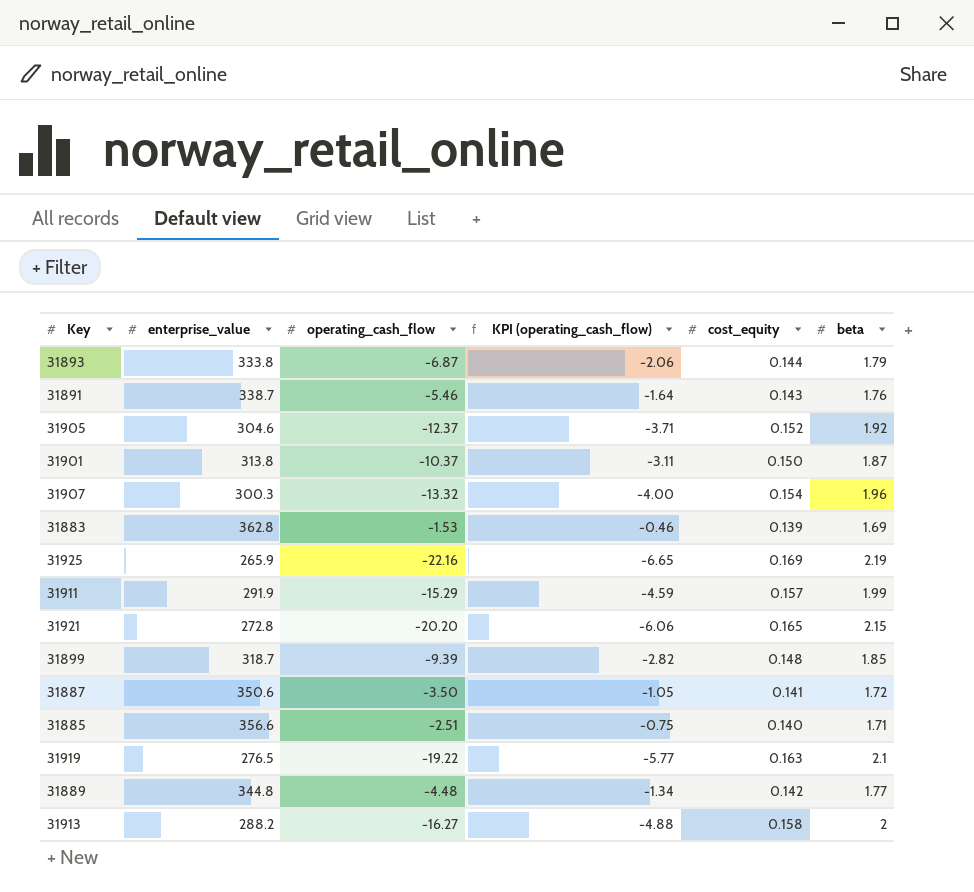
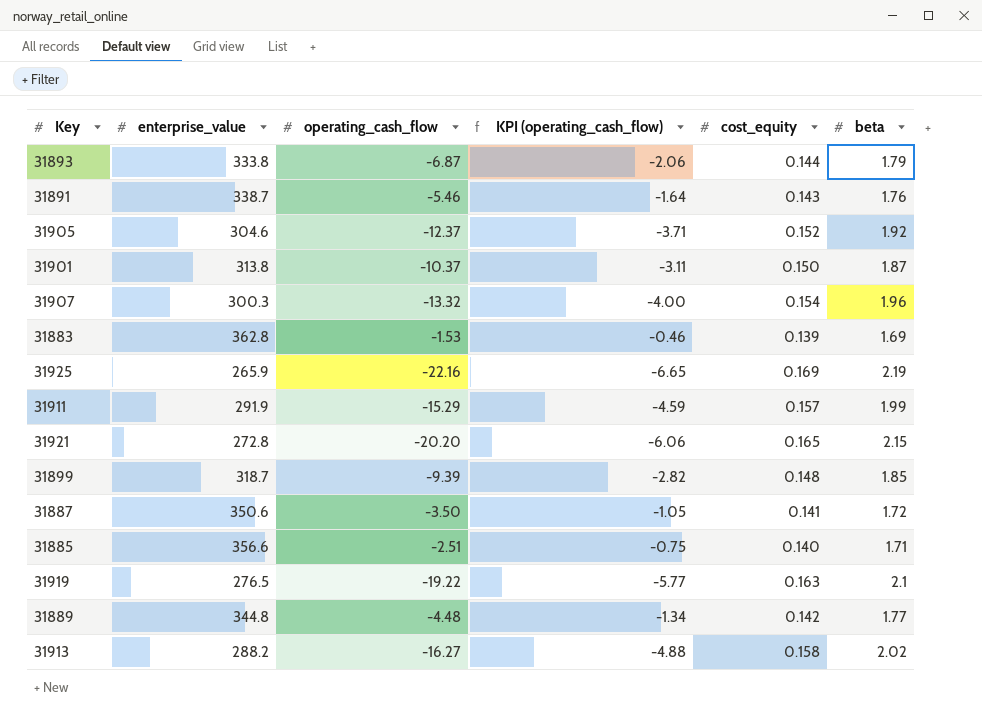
31913 | beta: 2 -> 2.02

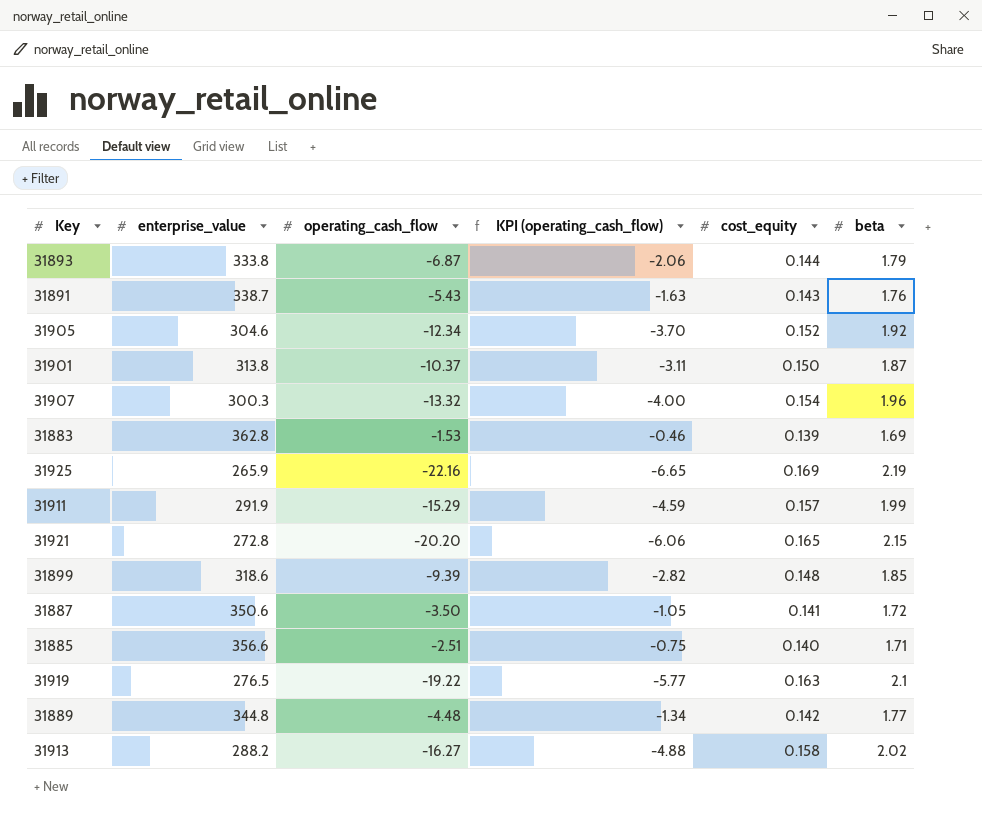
31891 | operating_cash_flow: -5.46 -> -5.43
31891 | KPI (operating_cash_flow): -1.64 -> -1.63
31905 | operating_cash_flow: -12.37 -> -12.34
31905 | KPI (operating_cash_flow): -3.71 -> -3.70
31899 | enterprise_value: 318.7 -> 318.6

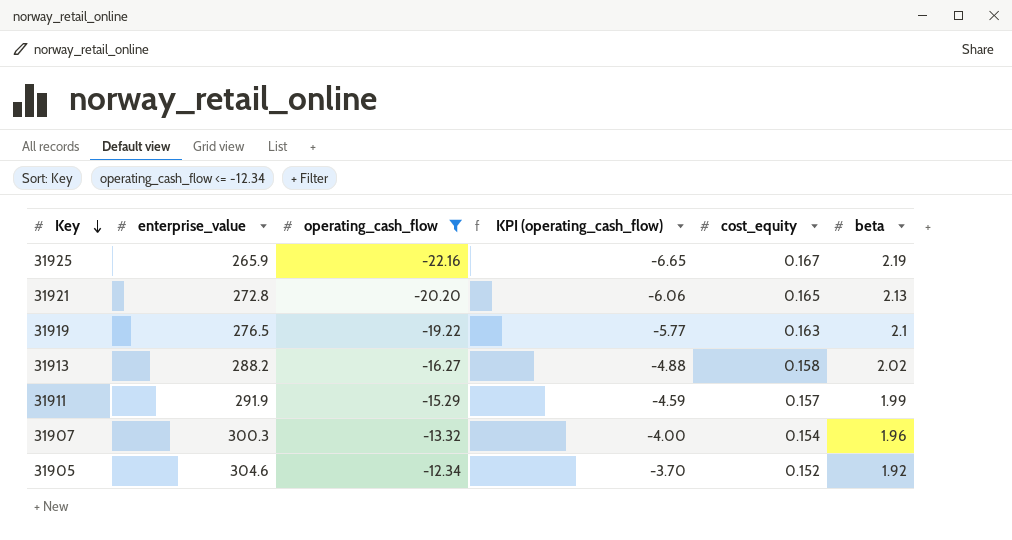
filter: none -> operating_cash_flow <= -12.34
row order: none -> Key descending
31925 | cost_equity: 0.169 -> 0.167
31921 | beta: 2.15 -> 2.13

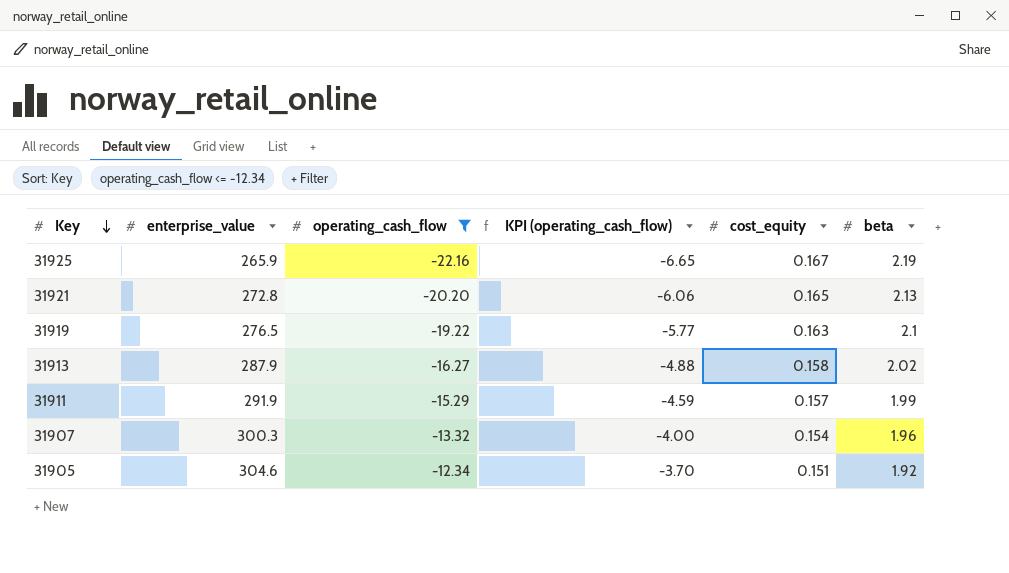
31913 | enterprise_value: 288.2 -> 287.9
31905 | cost_equity: 0.152 -> 0.151

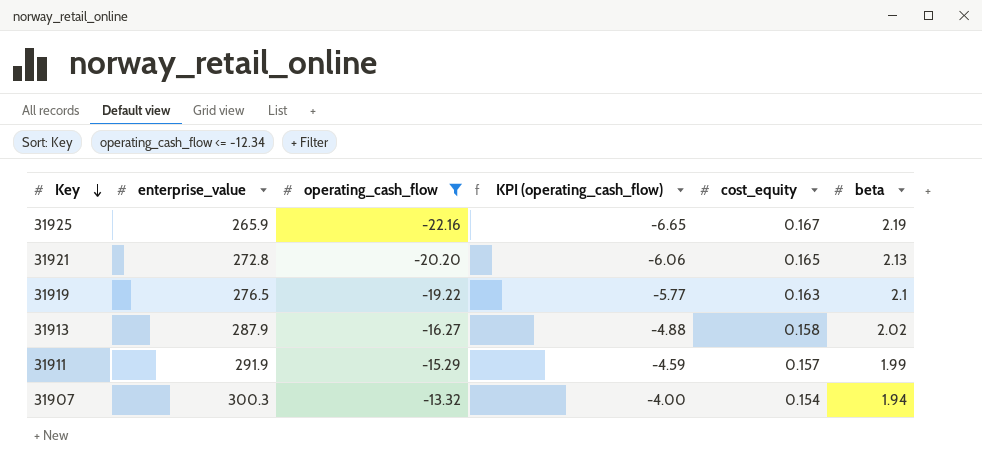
row 31905: 304.6 | -12.34 | -3.70 | 0.151 | 1.92 -> none
31907 | beta: 1.96 -> 1.94

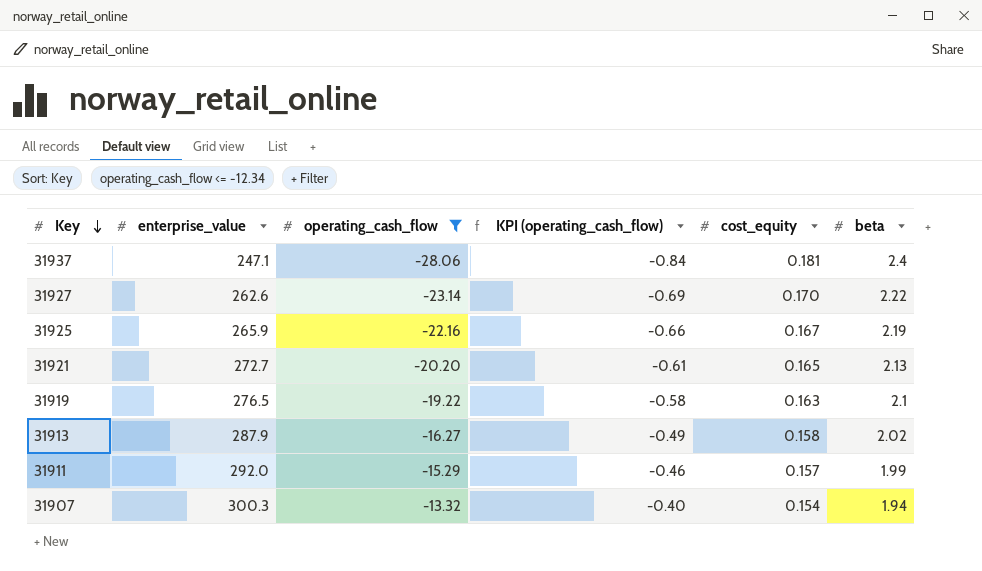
column KPI (operating_cash_flow) | formula: [operating_cash_flow] * 0.3 -> [operating_cash_flow] * 0.03
row 31937: none -> 247.1 | -28.06 | -0.84 | 0.181 | 2.4
row 31927: none -> 262.6 | -23.14 | -0.69 | 0.170 | 2.22
31921 | enterprise_value: 272.8 -> 272.7
31911 | enterprise_value: 291.9 -> 292.0

